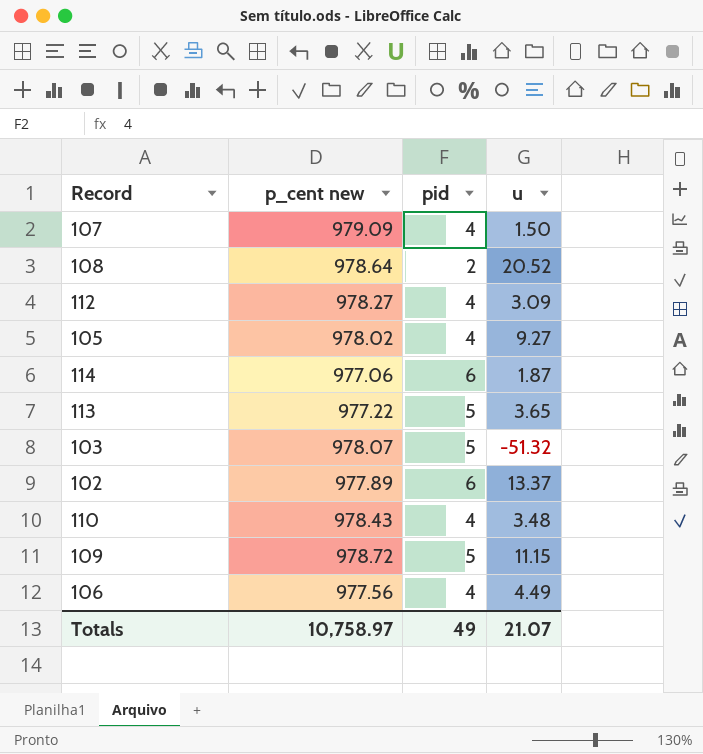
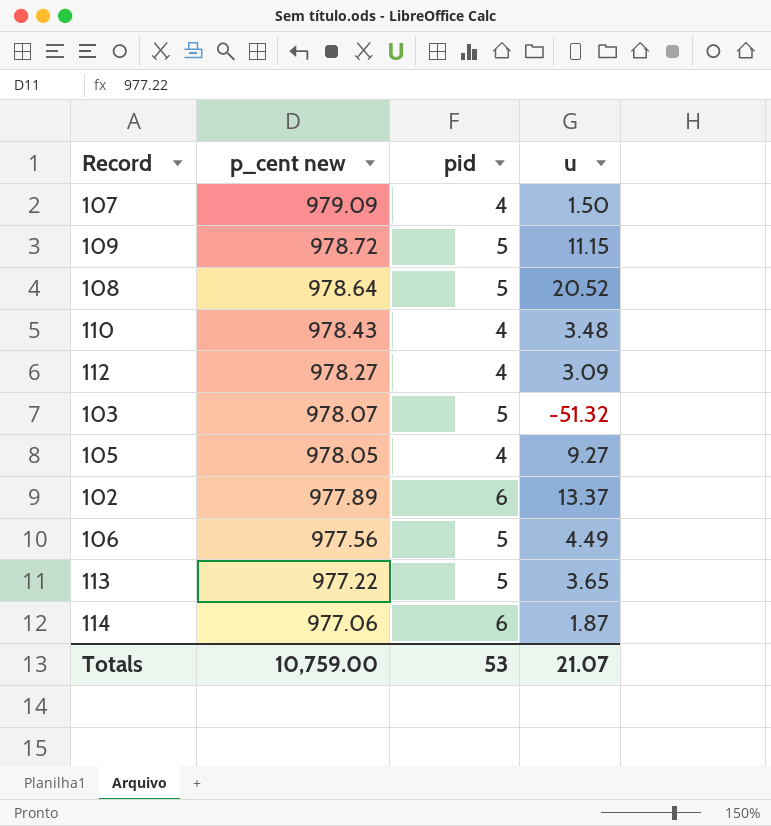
row order: none -> p_cent new descending
108 | pid: 2 -> 5
105 | p_cent new: 978.02 -> 978.05
106 | pid: 4 -> 5
Totals | p_cent new: 10,758.97 -> 10,759.00
Totals | pid: 49 -> 53

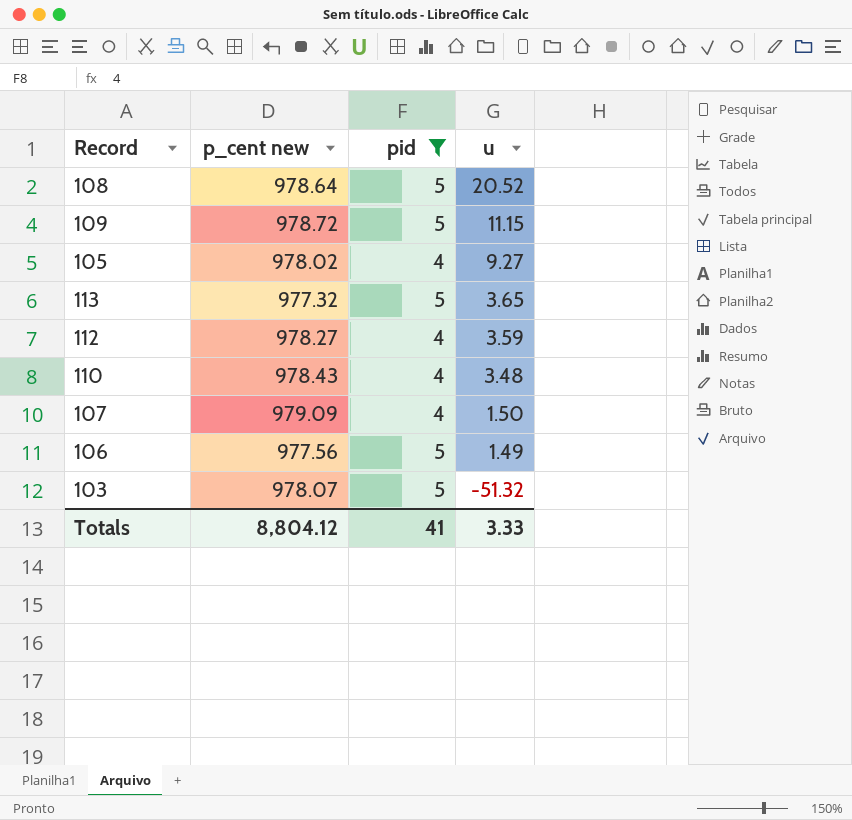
filter: none -> pid != 6
row order: p_cent new descending -> u descending
105 | p_cent new: 978.05 -> 978.02
113 | p_cent new: 977.22 -> 977.32
112 | u: 3.09 -> 3.59
106 | u: 4.49 -> 1.49
Totals | p_cent new: 10,759.00 -> 8,804.12
Totals | pid: 53 -> 41
Totals | u: 21.07 -> 3.33

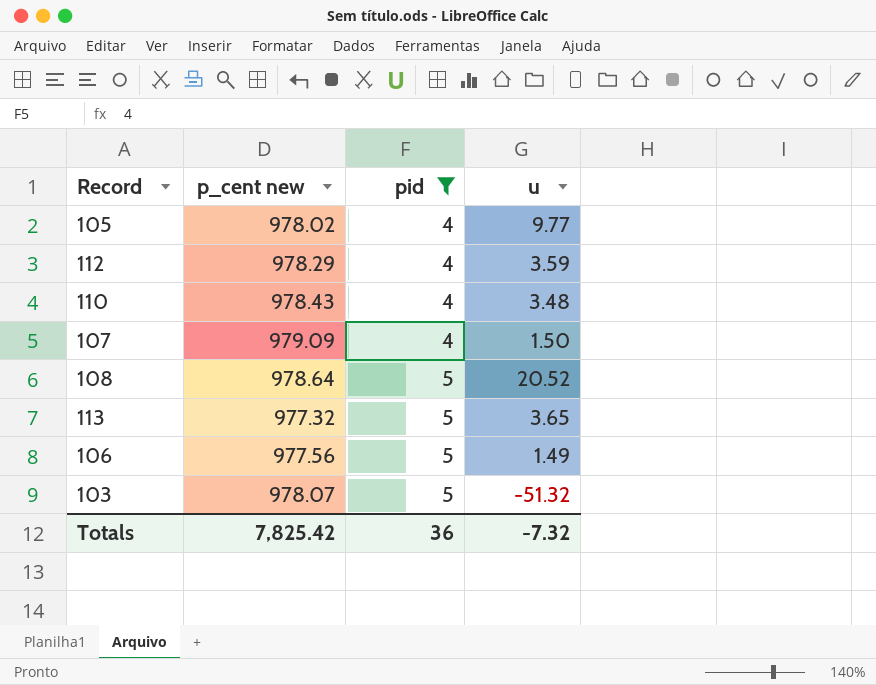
row order: u descending -> pid ascending
row 109: 978.72 | 5 | 11.15 -> none
105 | u: 9.27 -> 9.77
112 | p_cent new: 978.27 -> 978.29
Totals | p_cent new: 8,804.12 -> 7,825.42
Totals | pid: 41 -> 36
Totals | u: 3.33 -> -7.32

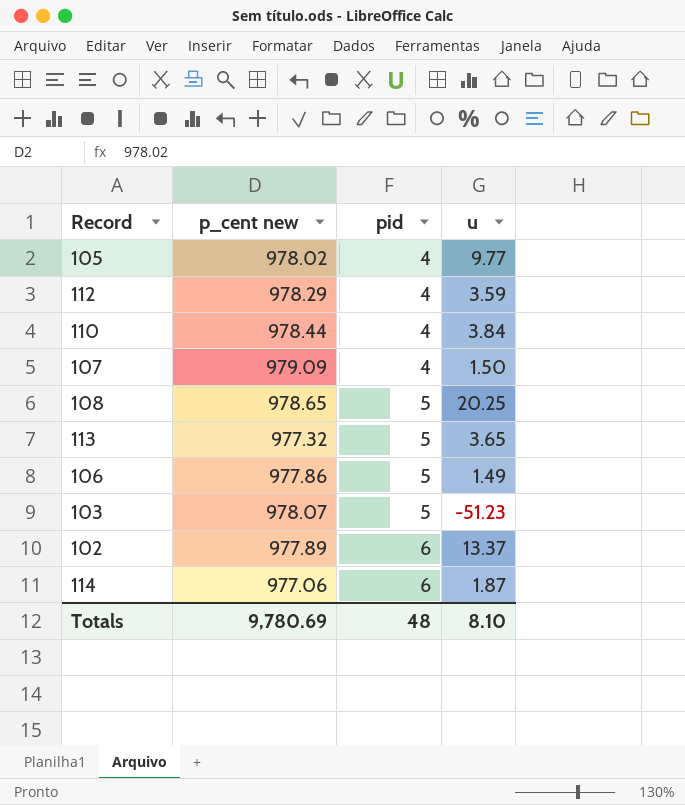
filter: pid != 6 -> none
110 | p_cent new: 978.43 -> 978.44
110 | u: 3.48 -> 3.84
108 | p_cent new: 978.64 -> 978.65
108 | u: 20.52 -> 20.25
106 | p_cent new: 977.56 -> 977.86
103 | u: -51.32 -> -51.23
Totals | p_cent new: 7,825.42 -> 9,780.69
Totals | pid: 36 -> 48
Totals | u: -7.32 -> 8.10

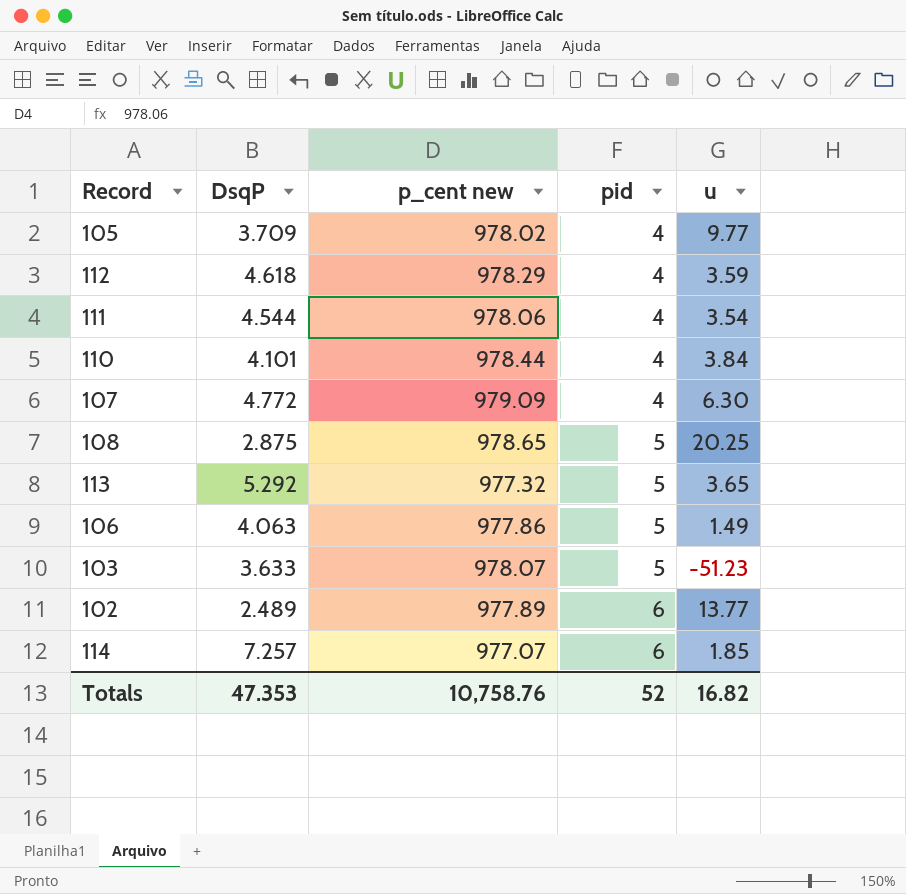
column DsqP | position: none -> 2
row 111: none -> 4.544 | 978.06 | 4 | 3.54
107 | u: 1.50 -> 6.30
102 | u: 13.37 -> 13.77
114 | p_cent new: 977.06 -> 977.07
114 | u: 1.87 -> 1.85
Totals | p_cent new: 9,780.69 -> 10,758.76
Totals | pid: 48 -> 52
Totals | u: 8.10 -> 16.82

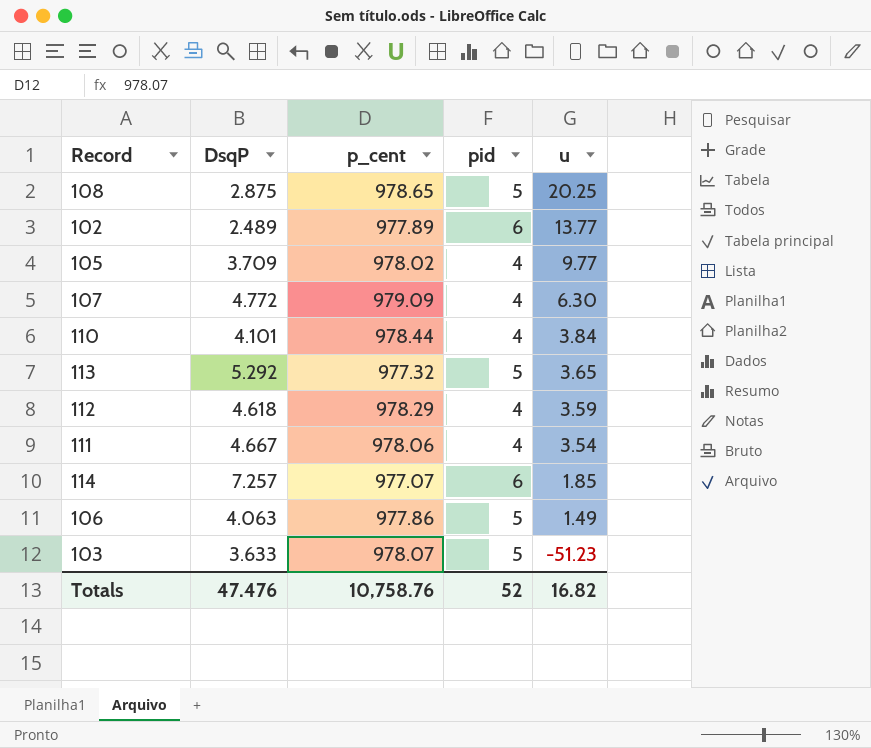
row order: pid ascending -> u descending
column name: p_cent new -> p_cent
111 | DsqP: 4.544 -> 4.667
Totals | DsqP: 47.353 -> 47.476

